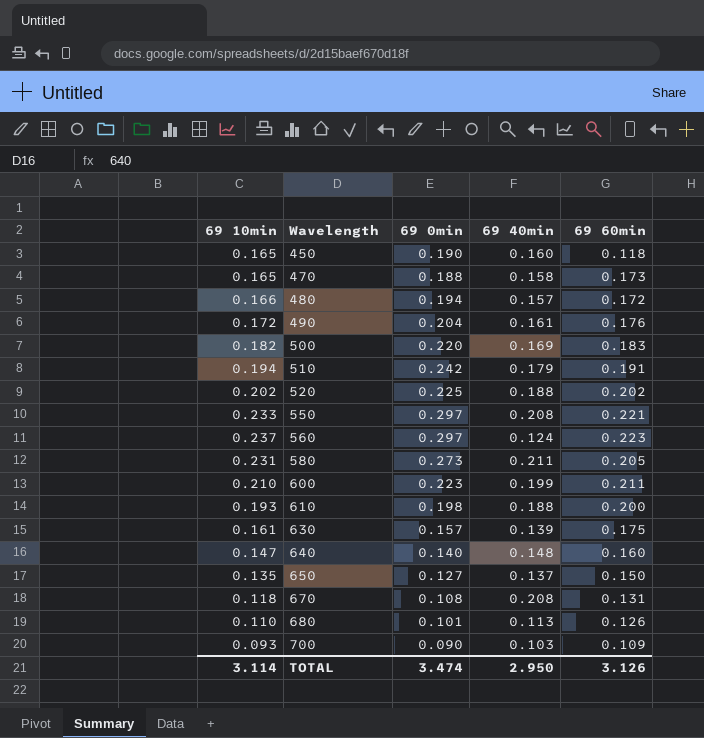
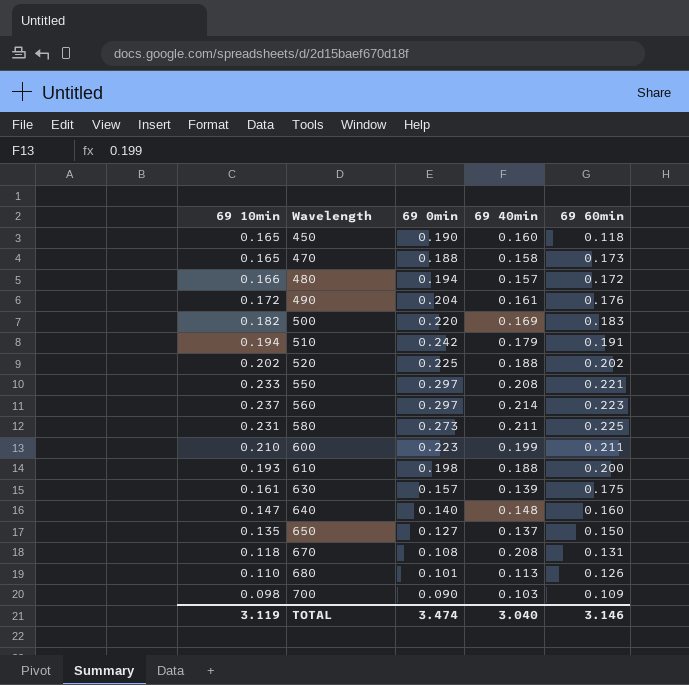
560 | 69 40min: 0.124 -> 0.214
580 | 69 60min: 0.205 -> 0.225
700 | 69 10min: 0.093 -> 0.098
TOTAL | 69 10min: 3.114 -> 3.119
TOTAL | 69 40min: 2.950 -> 3.040
TOTAL | 69 60min: 3.126 -> 3.146

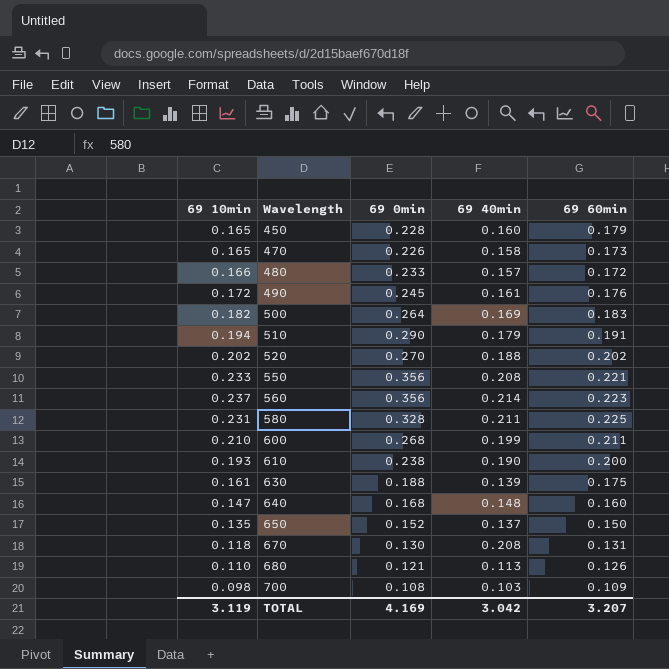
450 | 69 0min: 0.190 -> 0.228
450 | 69 60min: 0.118 -> 0.179
470 | 69 0min: 0.188 -> 0.226
480 | 69 0min: 0.194 -> 0.233
490 | 69 0min: 0.204 -> 0.245
500 | 69 0min: 0.220 -> 0.264
510 | 69 0min: 0.242 -> 0.290
520 | 69 0min: 0.225 -> 0.270
550 | 69 0min: 0.297 -> 0.356
560 | 69 0min: 0.297 -> 0.356
580 | 69 0min: 0.273 -> 0.328
600 | 69 0min: 0.223 -> 0.268
610 | 69 0min: 0.198 -> 0.238
610 | 69 40min: 0.188 -> 0.190
630 | 69 0min: 0.157 -> 0.188
640 | 69 0min: 0.140 -> 0.168
650 | 69 0min: 0.127 -> 0.152
670 | 69 0min: 0.108 -> 0.130
680 | 69 0min: 0.101 -> 0.121
700 | 69 0min: 0.090 -> 0.108
TOTAL | 69 0min: 3.474 -> 4.169
TOTAL | 69 40min: 3.040 -> 3.042
TOTAL | 69 60min: 3.146 -> 3.207

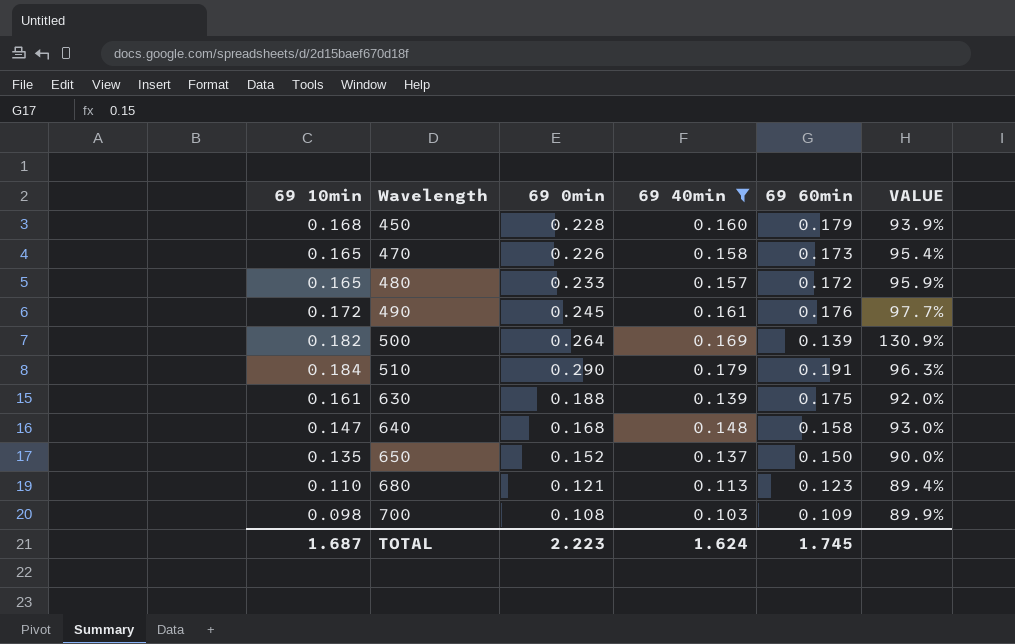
filter: none -> 69 40min <= 0.179
column VALUE | formula: none -> [69 10min] / [69 60min]
450 | 69 10min: 0.165 -> 0.168
480 | 69 10min: 0.166 -> 0.165
500 | 69 60min: 0.183 -> 0.139
510 | 69 10min: 0.194 -> 0.184
640 | 69 60min: 0.160 -> 0.158
680 | 69 60min: 0.126 -> 0.123
TOTAL | 69 10min: 3.119 -> 1.687
TOTAL | 69 0min: 4.169 -> 2.223
TOTAL | 69 40min: 3.042 -> 1.624
TOTAL | 69 60min: 3.207 -> 1.745

